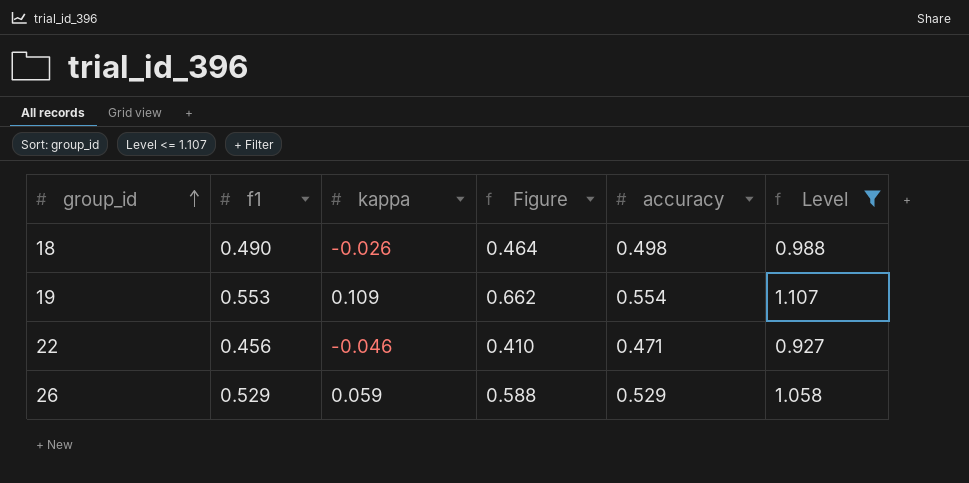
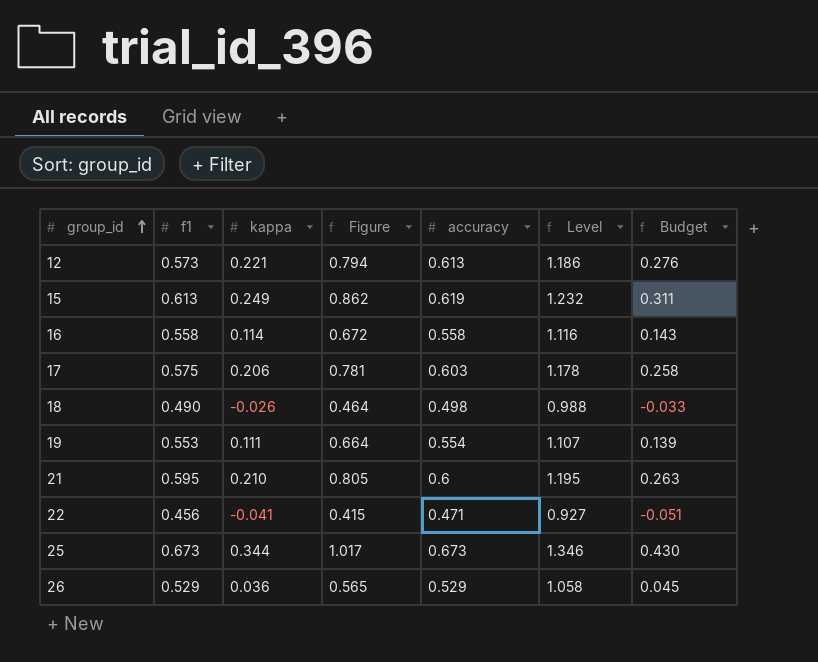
filter: Level <= 1.107 -> none
column Budget | formula: none -> [kappa] * 1.25
19 | kappa: 0.109 -> 0.111
19 | Figure: 0.662 -> 0.664
22 | kappa: -0.046 -> -0.041
22 | Figure: 0.410 -> 0.415
26 | kappa: 0.059 -> 0.036
26 | Figure: 0.588 -> 0.565

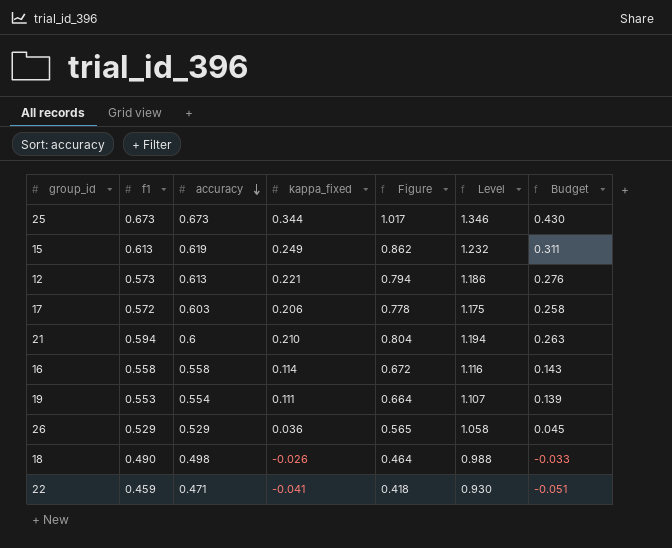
row order: group_id ascending -> accuracy descending
column accuracy | position: 5 -> 3
column name: kappa -> kappa_fixed
17 | f1: 0.575 -> 0.572
17 | Figure: 0.781 -> 0.778
17 | Level: 1.178 -> 1.175
21 | f1: 0.595 -> 0.594
21 | Figure: 0.805 -> 0.804
21 | Level: 1.195 -> 1.194
22 | f1: 0.456 -> 0.459
22 | Figure: 0.415 -> 0.418
22 | Level: 0.927 -> 0.930

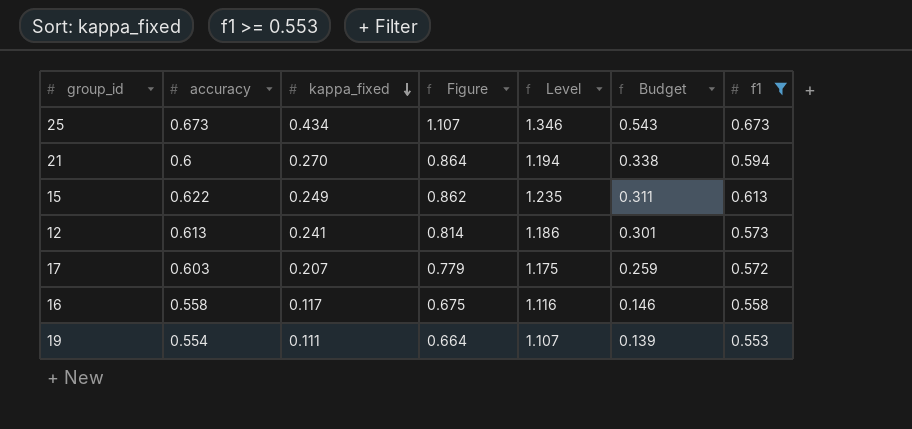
filter: none -> f1 >= 0.553
row order: accuracy descending -> kappa_fixed descending
column f1 | position: 2 -> 7
25 | kappa_fixed: 0.344 -> 0.434
25 | Figure: 1.017 -> 1.107
25 | Budget: 0.430 -> 0.543
21 | kappa_fixed: 0.210 -> 0.270
21 | Figure: 0.804 -> 0.864
21 | Budget: 0.263 -> 0.338
15 | accuracy: 0.619 -> 0.622
15 | Level: 1.232 -> 1.235
12 | kappa_fixed: 0.221 -> 0.241
12 | Figure: 0.794 -> 0.814
12 | Budget: 0.276 -> 0.301
17 | kappa_fixed: 0.206 -> 0.207
17 | Figure: 0.778 -> 0.779
17 | Budget: 0.258 -> 0.259
16 | kappa_fixed: 0.114 -> 0.117
16 | Figure: 0.672 -> 0.675
16 | Budget: 0.143 -> 0.146

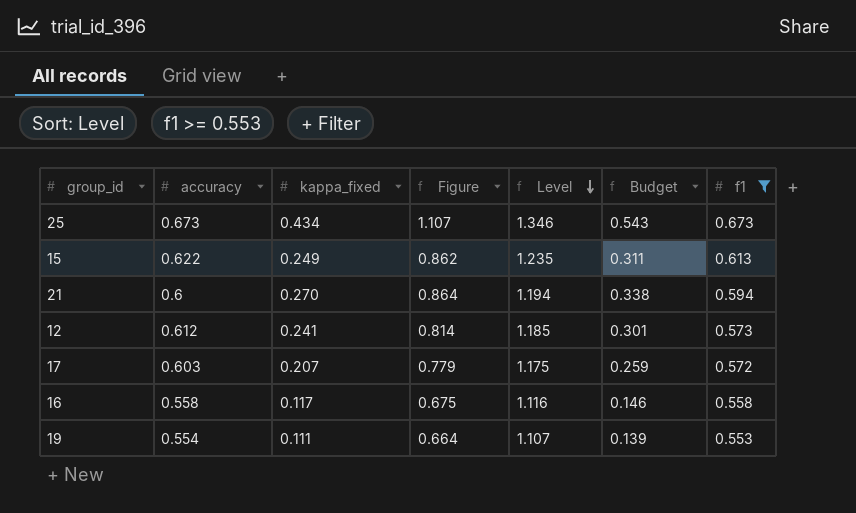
row order: kappa_fixed descending -> Level descending
12 | accuracy: 0.613 -> 0.612
12 | Level: 1.186 -> 1.185

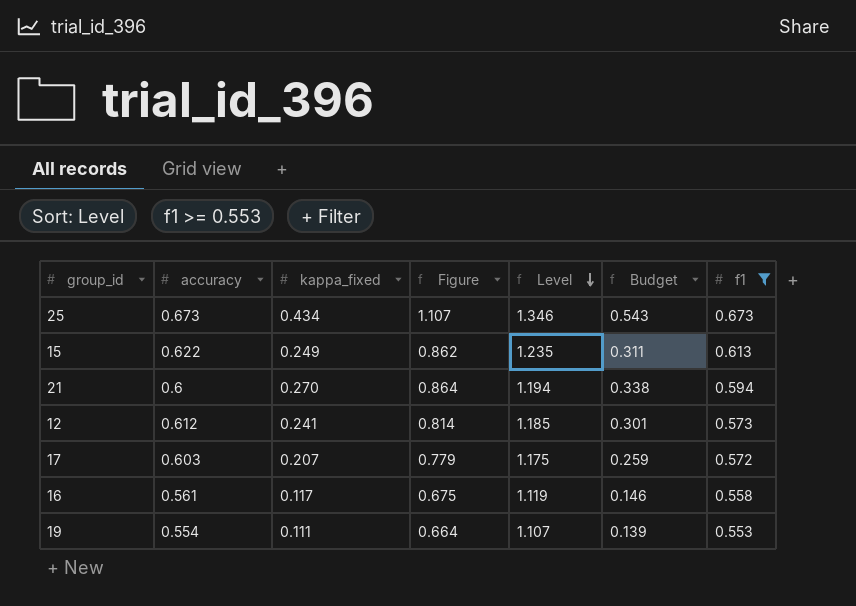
16 | accuracy: 0.558 -> 0.561
16 | Level: 1.116 -> 1.119

